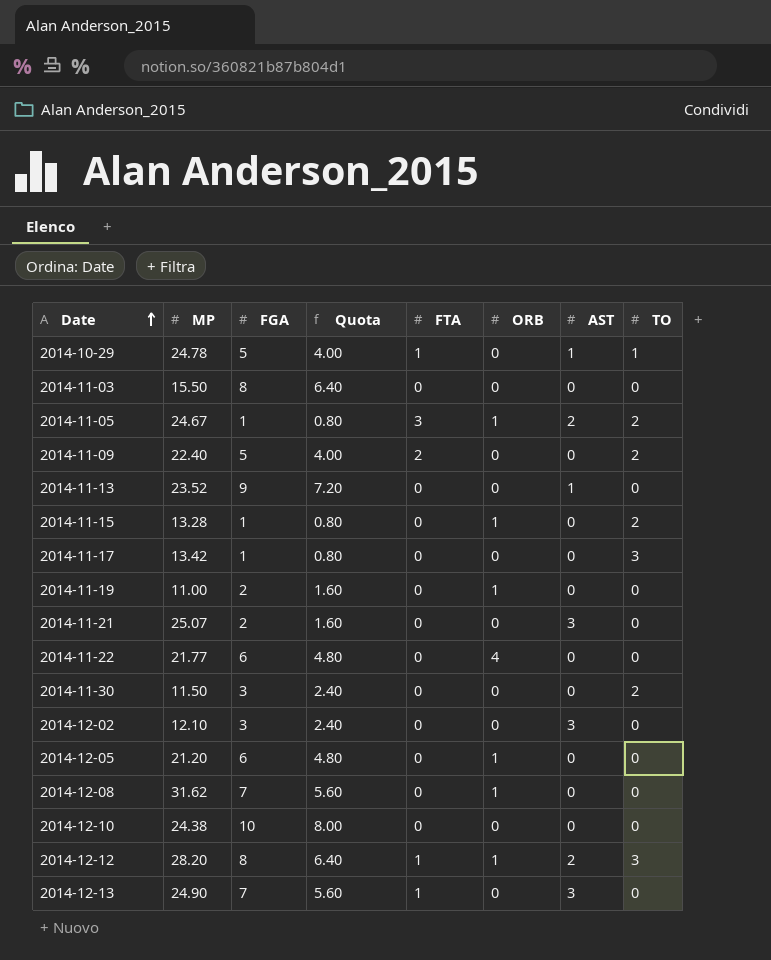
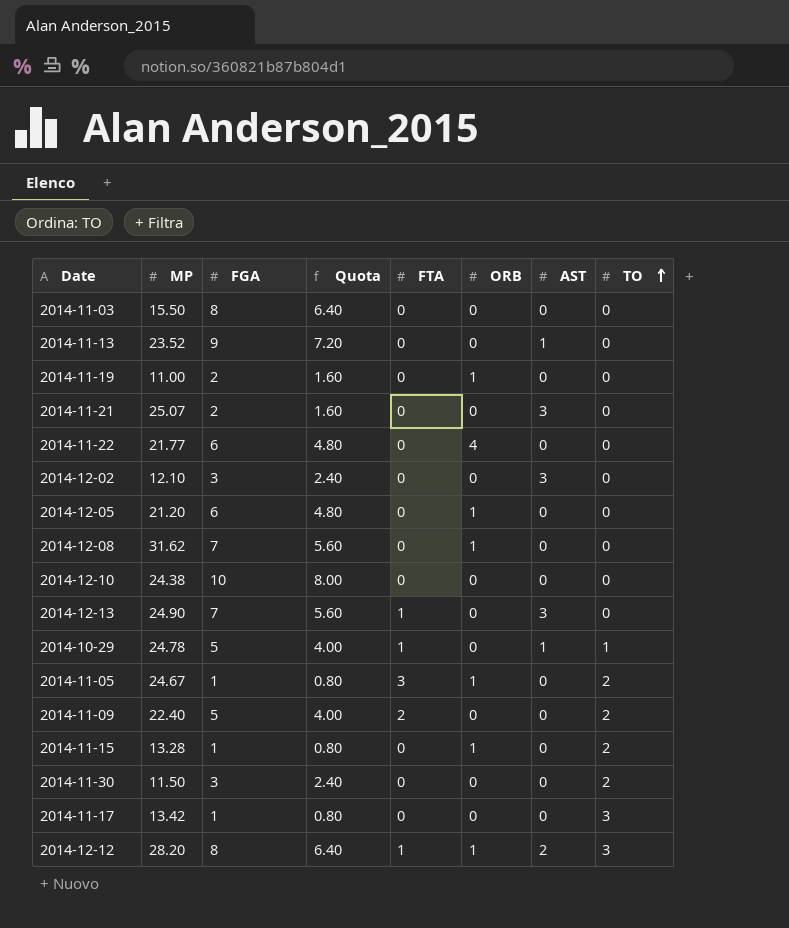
row order: Date ascending -> TO ascending
2014-11-05 | AST: 2 -> 0

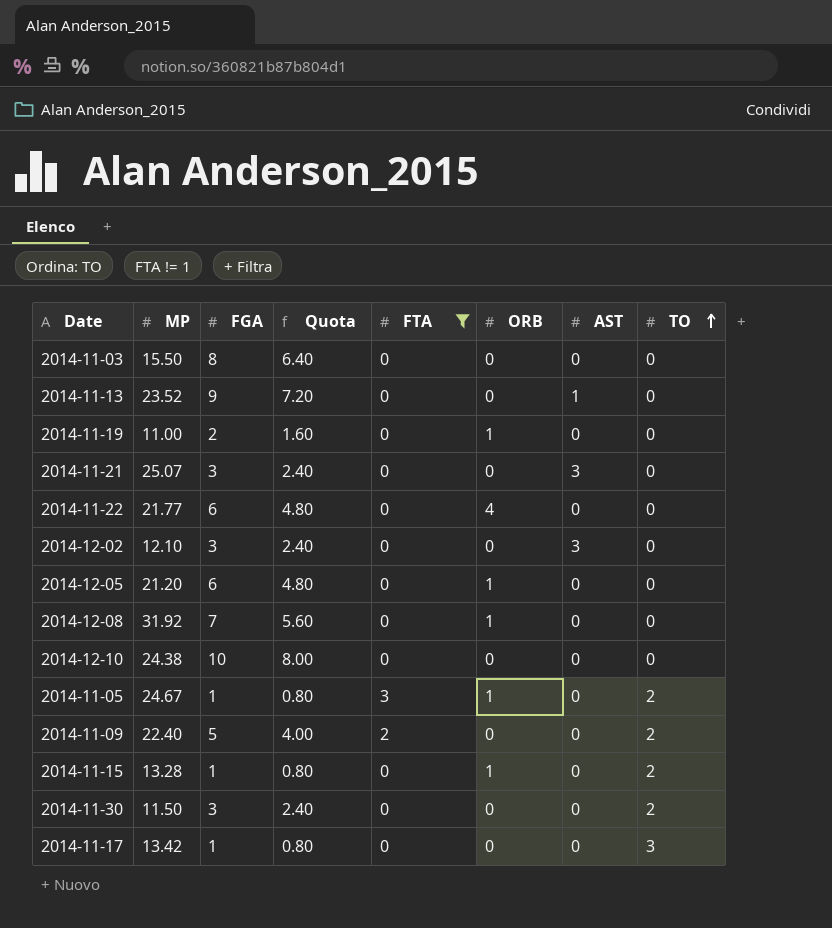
filter: none -> FTA != 1
2014-11-21 | FGA: 2 -> 3
2014-11-21 | Quota: 1.60 -> 2.40
2014-12-08 | MP: 31.62 -> 31.92

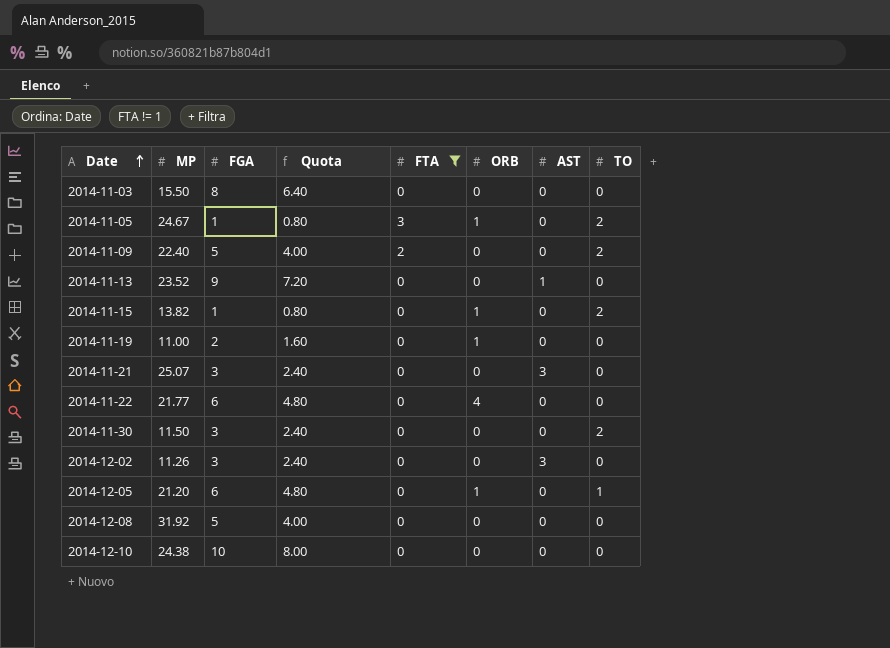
row order: TO ascending -> Date ascending
row 2014-11-17: 13.42 | 1 | 0.80 | 0 | 0 | 0 | 3 -> none
2014-11-15 | MP: 13.28 -> 13.82
2014-12-02 | MP: 12.10 -> 11.26
2014-12-05 | TO: 0 -> 1
2014-12-08 | FGA: 7 -> 5
2014-12-08 | Quota: 5.60 -> 4.00
2014-12-08 | ORB: 1 -> 0

